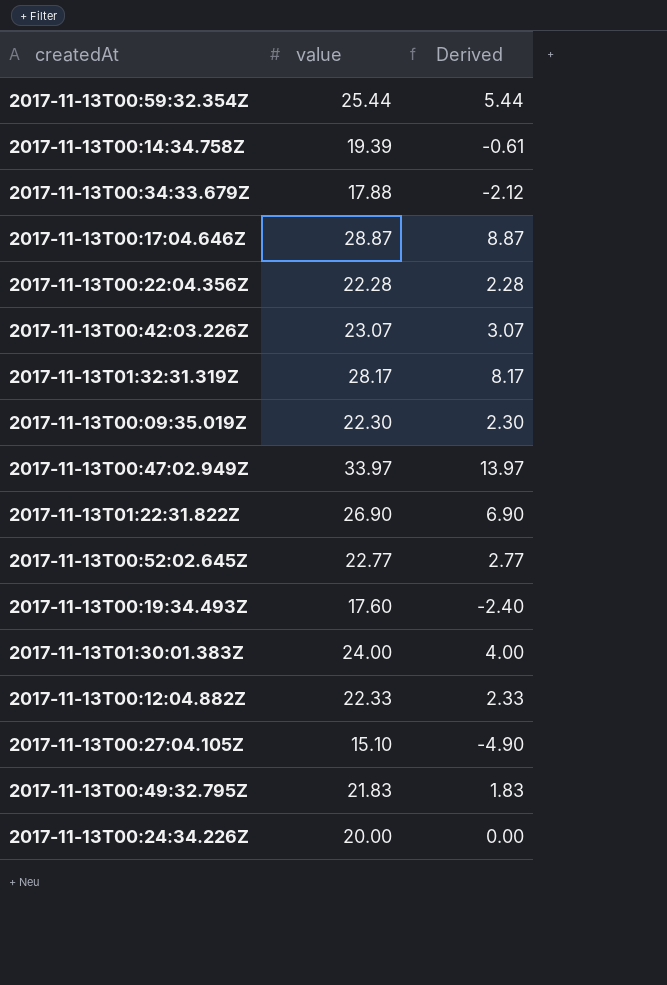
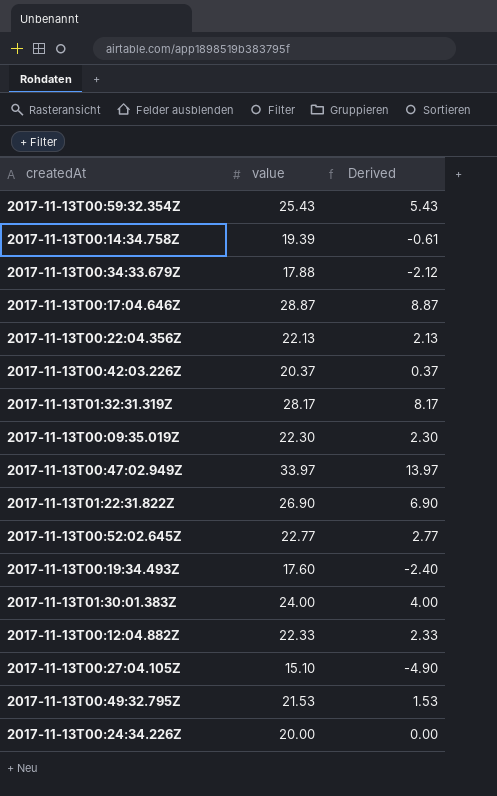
2017-11-13T00:59:32.354Z | value: 25.44 -> 25.43
2017-11-13T00:59:32.354Z | Derived: 5.44 -> 5.43
2017-11-13T00:22:04.356Z | value: 22.28 -> 22.13
2017-11-13T00:22:04.356Z | Derived: 2.28 -> 2.13
2017-11-13T00:42:03.226Z | value: 23.07 -> 20.37
2017-11-13T00:42:03.226Z | Derived: 3.07 -> 0.37
2017-11-13T00:49:32.795Z | value: 21.83 -> 21.53
2017-11-13T00:49:32.795Z | Derived: 1.83 -> 1.53

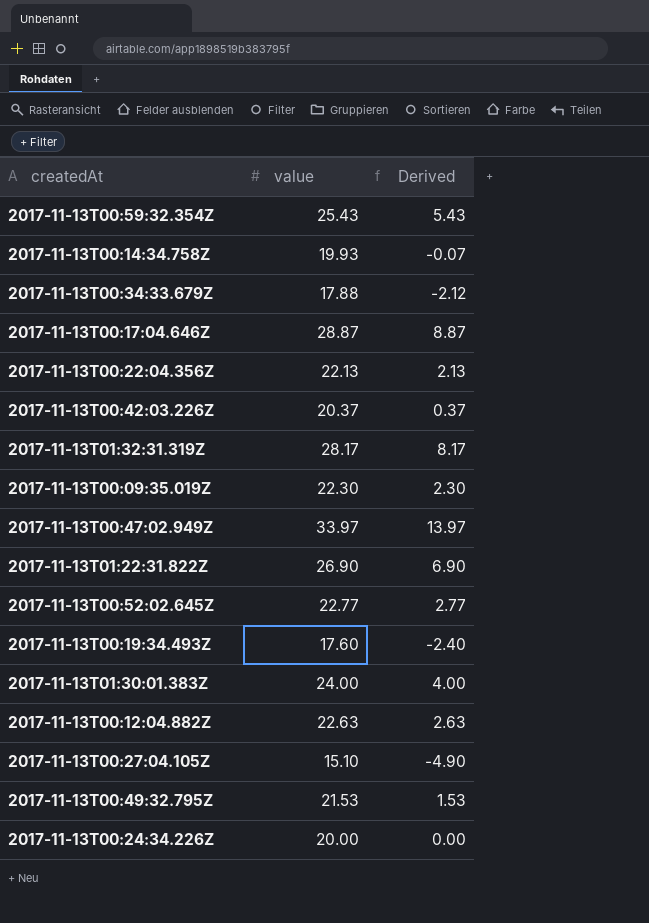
2017-11-13T00:14:34.758Z | value: 19.39 -> 19.93
2017-11-13T00:14:34.758Z | Derived: -0.61 -> -0.07
2017-11-13T00:12:04.882Z | value: 22.33 -> 22.63
2017-11-13T00:12:04.882Z | Derived: 2.33 -> 2.63

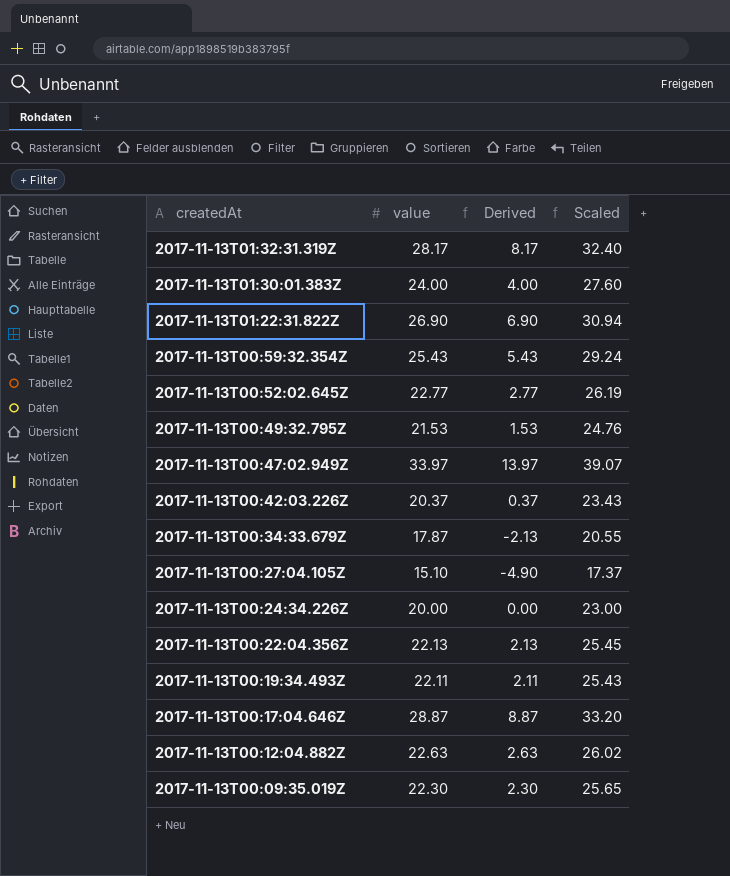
row order: none -> createdAt descending
column Scaled | formula: none -> [value] * 1.15
row 2017-11-13T00:14:34.758Z: 19.93 | -0.07 -> none
2017-11-13T00:34:33.679Z | value: 17.88 -> 17.87
2017-11-13T00:34:33.679Z | Derived: -2.12 -> -2.13
2017-11-13T00:19:34.493Z | value: 17.60 -> 22.11
2017-11-13T00:19:34.493Z | Derived: -2.40 -> 2.11

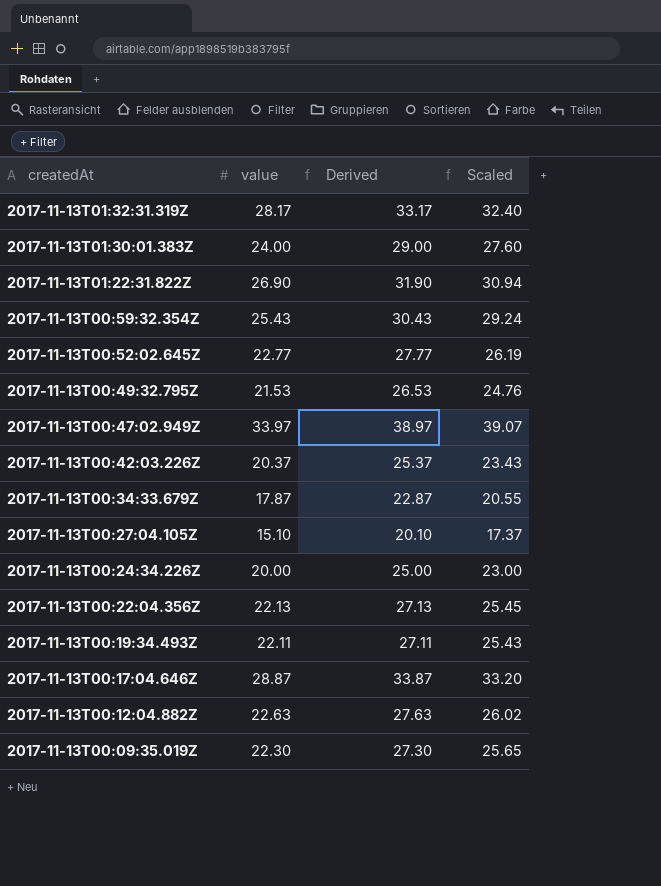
column Derived | formula: [value] - 20 -> [value] + 5

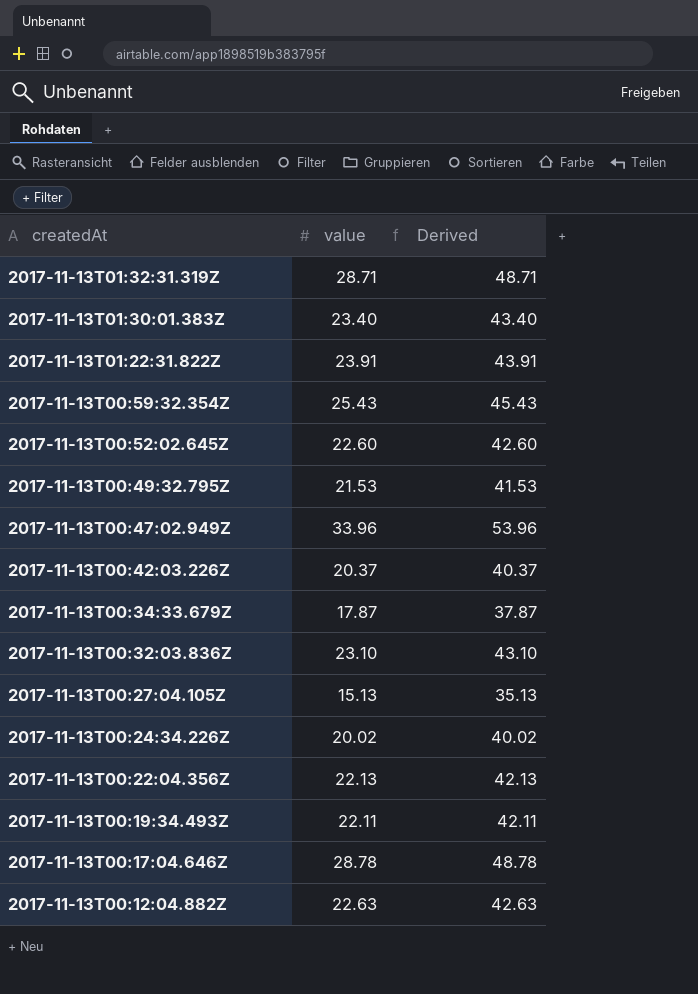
column Scaled | formula: [value] * 1.15 -> none
column Derived | formula: [value] + 5 -> [value] + 20
row 2017-11-13T00:09:35.019Z: 22.30 | 27.30 | 25.65 -> none
2017-11-13T01:32:31.319Z | value: 28.17 -> 28.71
2017-11-13T01:30:01.383Z | value: 24.00 -> 23.40
2017-11-13T01:22:31.822Z | value: 26.90 -> 23.91
2017-11-13T00:52:02.645Z | value: 22.77 -> 22.60
2017-11-13T00:47:02.949Z | value: 33.97 -> 33.96
row 2017-11-13T00:32:03.836Z: none -> 23.10 | 43.10
2017-11-13T00:27:04.105Z | value: 15.10 -> 15.13
2017-11-13T00:24:34.226Z | value: 20.00 -> 20.02
2017-11-13T00:17:04.646Z | value: 28.87 -> 28.78

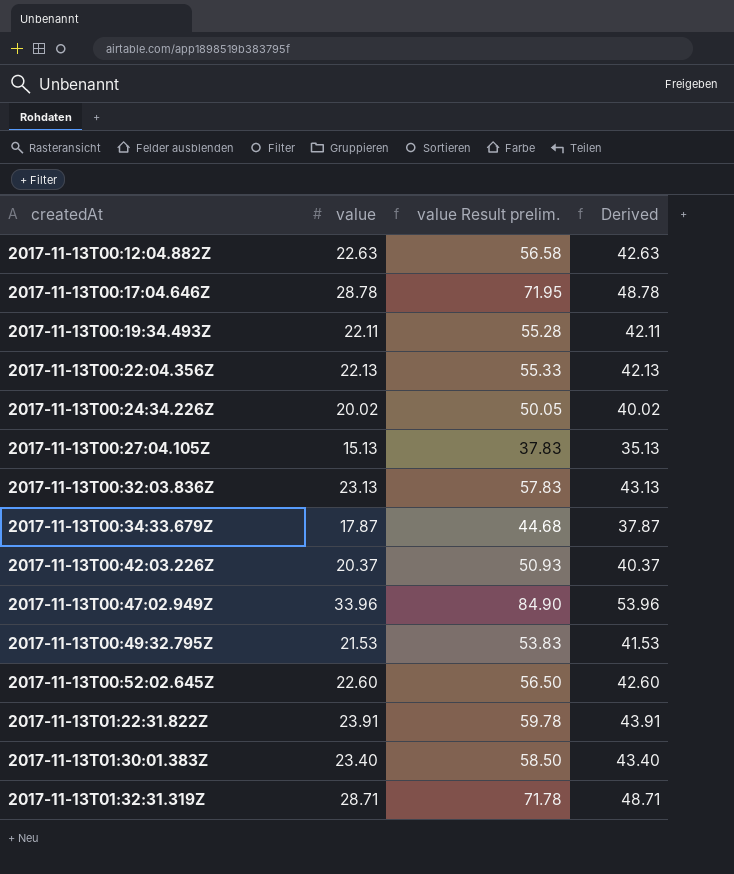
row order: createdAt descending -> createdAt ascending
column value Result prelim. | formula: none -> [value] * 2.5
row 2017-11-13T00:59:32.354Z: 25.43 | 45.43 -> none
2017-11-13T00:32:03.836Z | value: 23.10 -> 23.13
2017-11-13T00:32:03.836Z | Derived: 43.10 -> 43.13

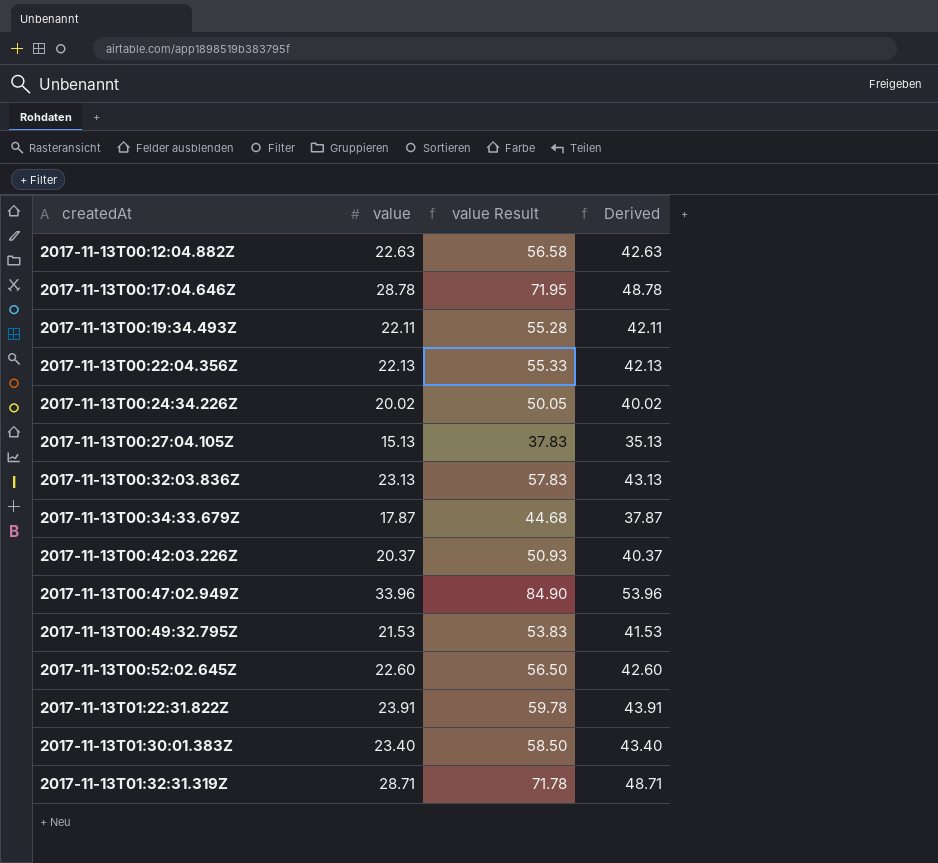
column name: value Result prelim. -> value Result

